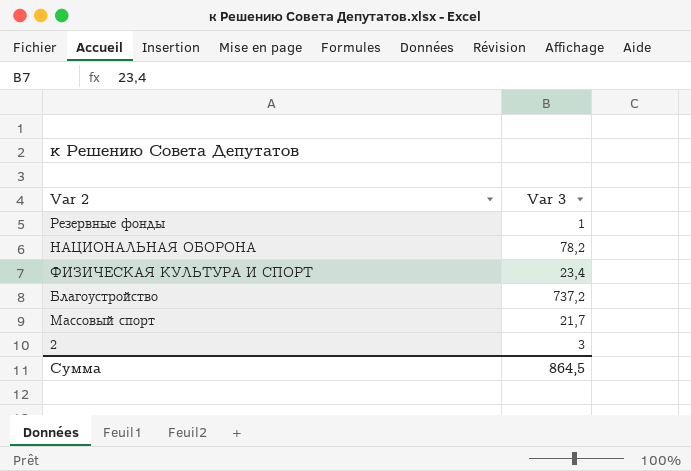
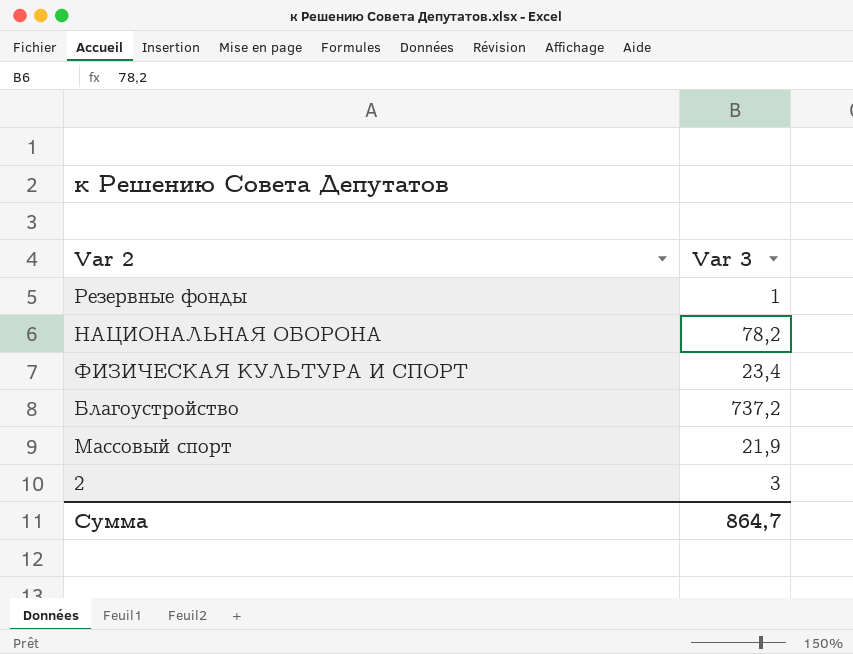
Массовый спорт | Var 3: 21,7 -> 21,9
Сумма | Var 3: 864,5 -> 864,7

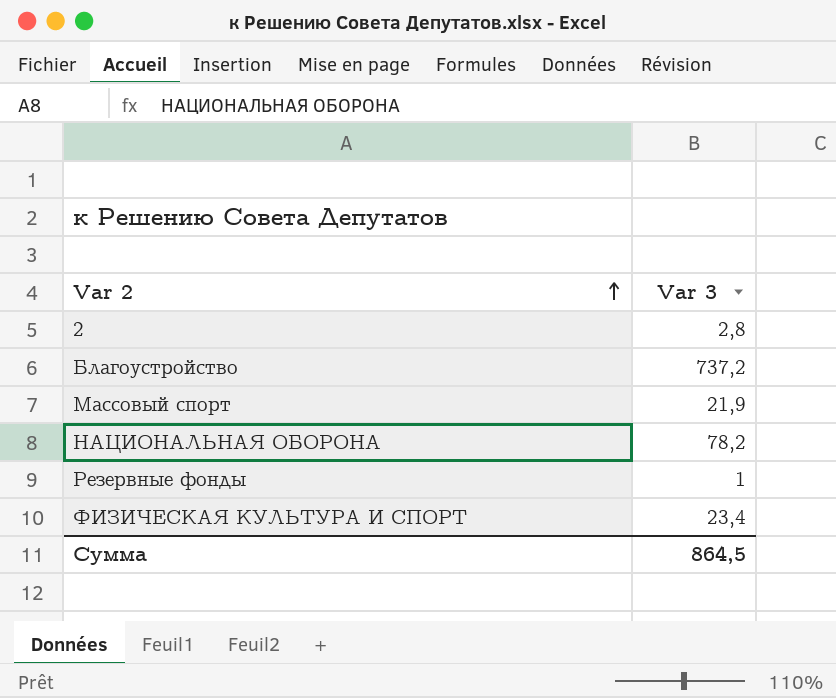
row order: none -> Var 2 ascending
2 | Var 3: 3 -> 2,8
Сумма | Var 3: 864,7 -> 864,5

